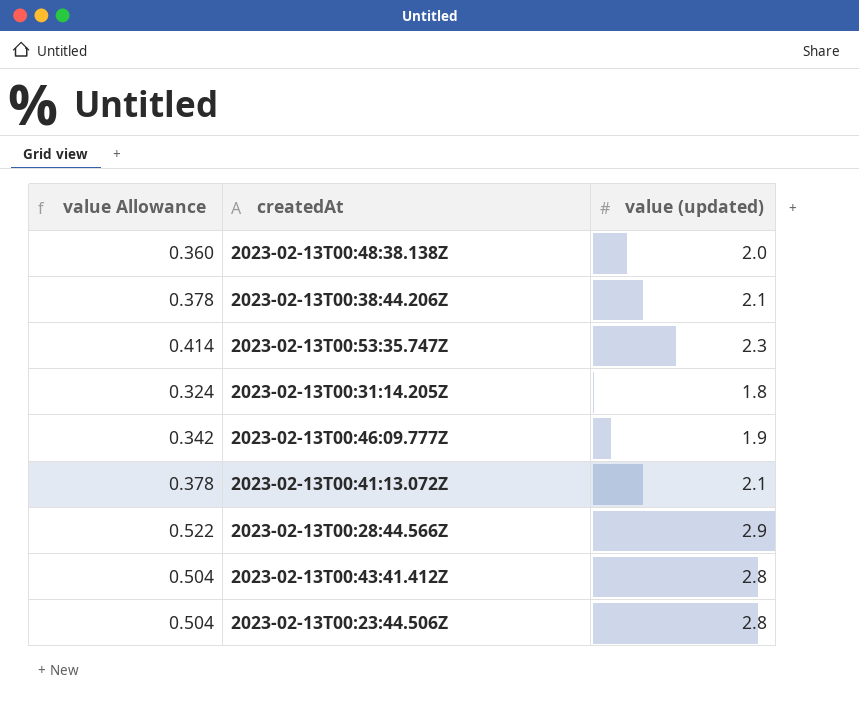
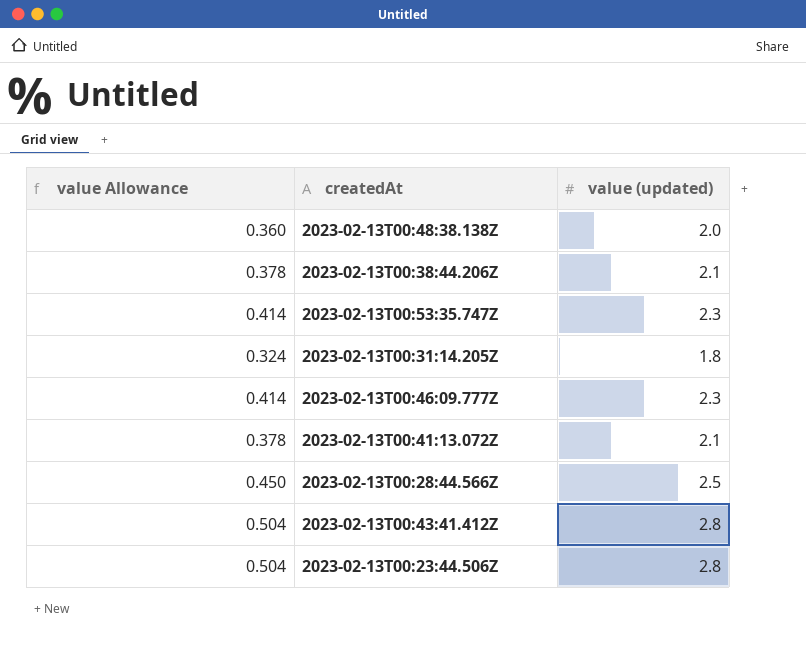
2023-02-13T00:46:09.777Z | value Allowance: 0.342 -> 0.414
2023-02-13T00:46:09.777Z | value (updated): 1.9 -> 2.3
2023-02-13T00:28:44.566Z | value Allowance: 0.522 -> 0.450
2023-02-13T00:28:44.566Z | value (updated): 2.9 -> 2.5

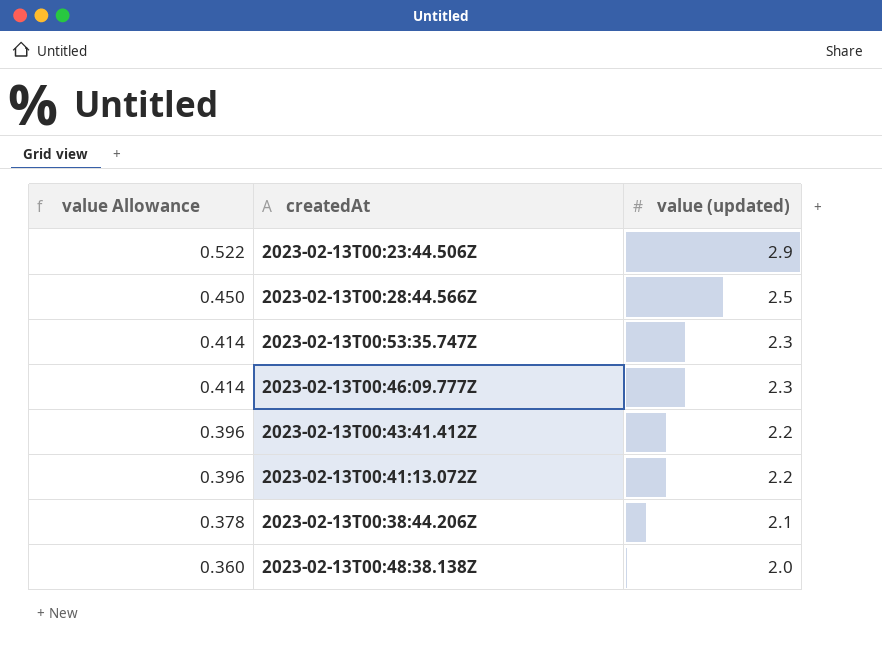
row order: none -> value Allowance descending
row 2023-02-13T00:31:14.205Z: 0.324 | 1.8 -> none
2023-02-13T00:23:44.506Z | value Allowance: 0.504 -> 0.522
2023-02-13T00:23:44.506Z | value (updated): 2.8 -> 2.9
2023-02-13T00:43:41.412Z | value Allowance: 0.504 -> 0.396
2023-02-13T00:43:41.412Z | value (updated): 2.8 -> 2.2
2023-02-13T00:41:13.072Z | value Allowance: 0.378 -> 0.396
2023-02-13T00:41:13.072Z | value (updated): 2.1 -> 2.2

